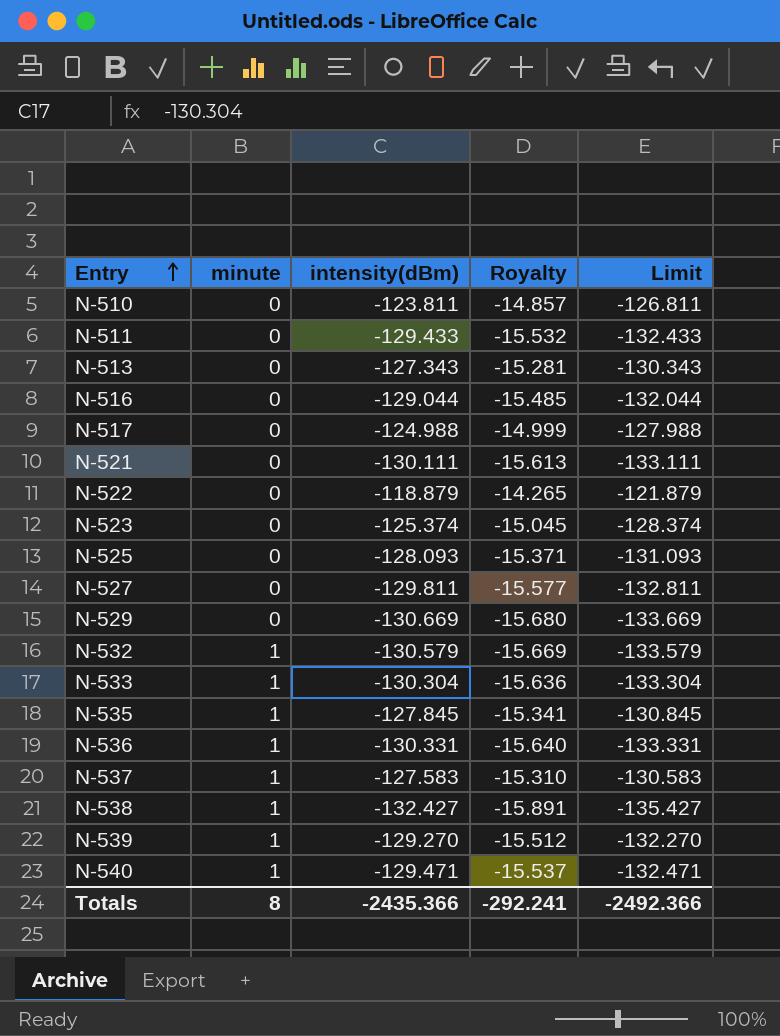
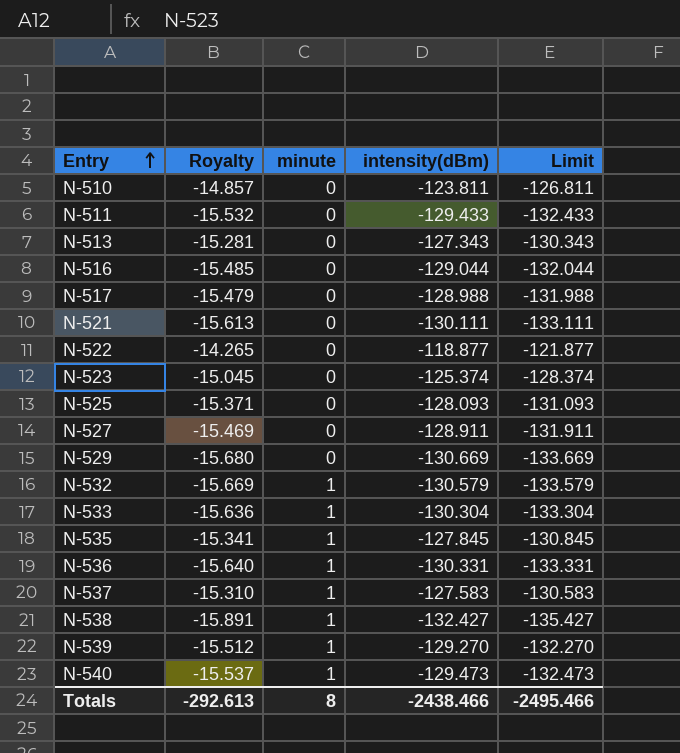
column Royalty | position: 4 -> 2
N-517 | Royalty: -14.999 -> -15.479
N-517 | intensity(dBm): -124.988 -> -128.988
N-517 | Limit: -127.988 -> -131.988
N-522 | intensity(dBm): -118.879 -> -118.877
N-522 | Limit: -121.879 -> -121.877
N-527 | Royalty: -15.577 -> -15.469
N-527 | intensity(dBm): -129.811 -> -128.911
N-527 | Limit: -132.811 -> -131.911
N-540 | intensity(dBm): -129.471 -> -129.473
N-540 | Limit: -132.471 -> -132.473
Totals | Royalty: -292.241 -> -292.613
Totals | intensity(dBm): -2435.366 -> -2438.466
Totals | Limit: -2492.366 -> -2495.466

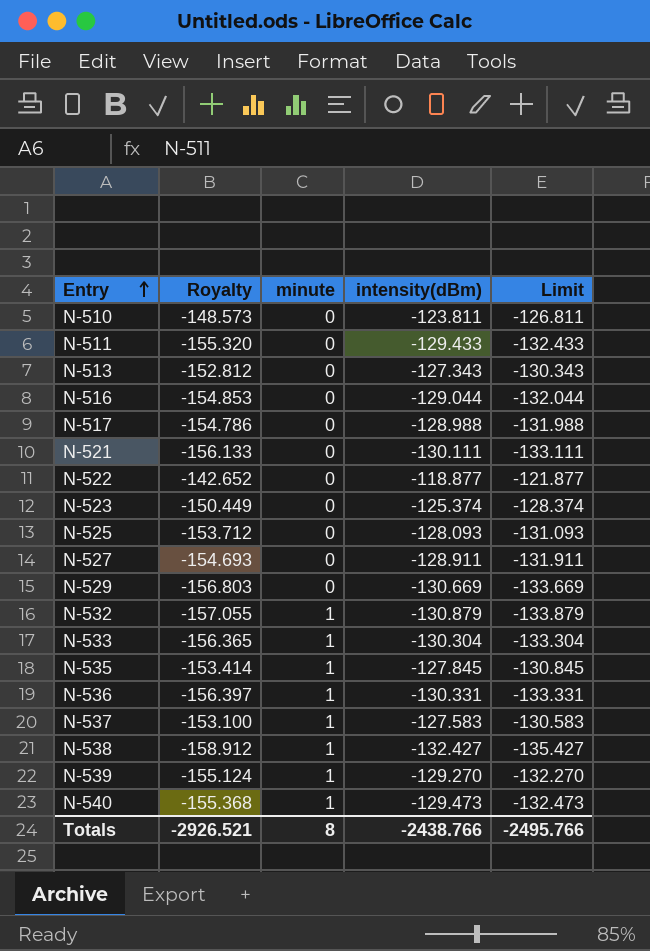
column Royalty | formula: [intensity(dBm)] * 0.12 -> [intensity(dBm)] * 1.2
N-532 | intensity(dBm): -130.579 -> -130.879
N-532 | Limit: -133.579 -> -133.879
Totals | Royalty: -292.613 -> -2926.521
Totals | intensity(dBm): -2438.466 -> -2438.766
Totals | Limit: -2495.466 -> -2495.766

